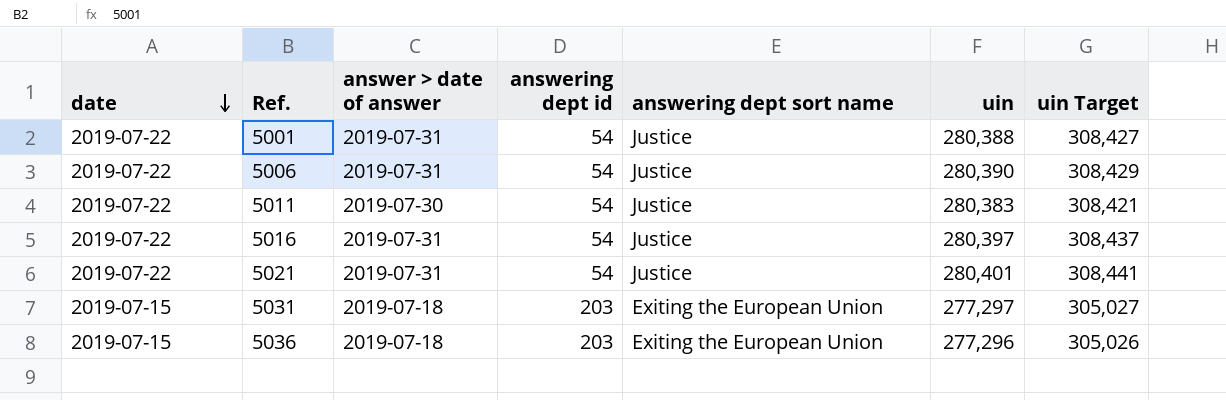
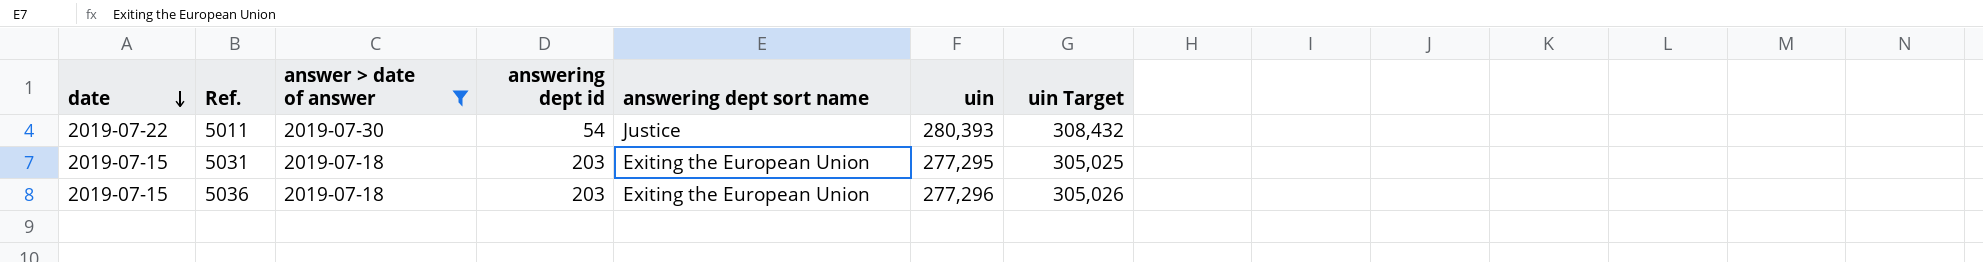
filter: none -> answer > date of answer != 2019-07-31
5011 | uin: 280,383 -> 280,393
5011 | uin Target: 308,421 -> 308,432
5031 | uin: 277,297 -> 277,295
5031 | uin Target: 305,027 -> 305,025

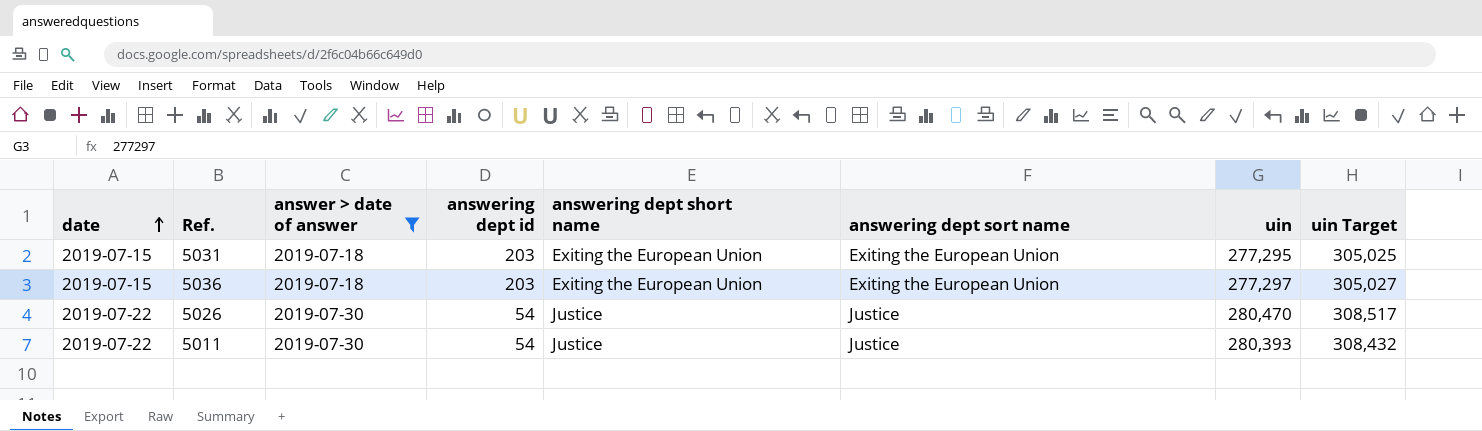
row order: date descending -> date ascending
column answering dept short name | position: none -> 5
5036 | uin: 277,296 -> 277,297
5036 | uin Target: 305,026 -> 305,027
row 5026: none -> 2019-07-22 | 2019-07-30 | 54 | Justice | Justice | 280,470 | 308,517

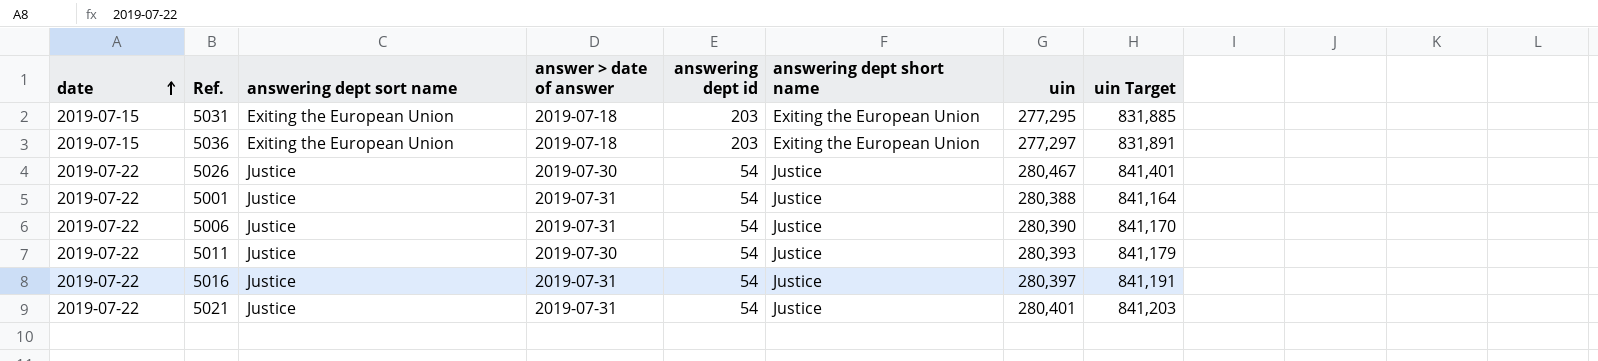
filter: answer > date of answer != 2019-07-31 -> none
column answering dept sort name | position: 6 -> 3
column uin Target | formula: [uin] * 1.1 -> [uin] * 3
5026 | uin: 280,470 -> 280,467

